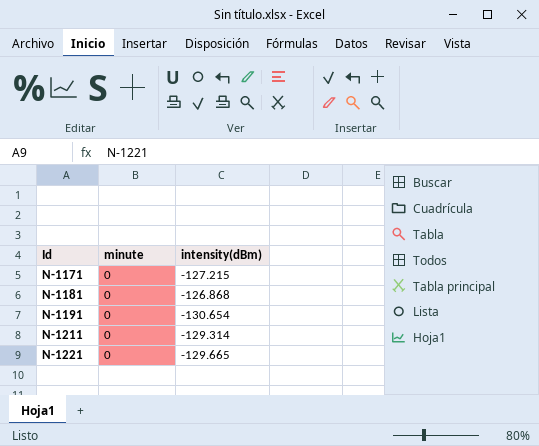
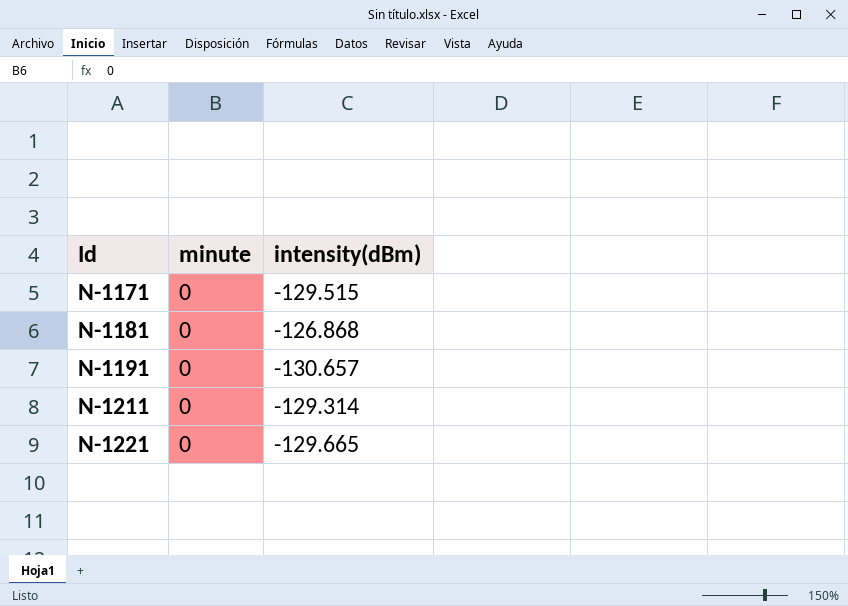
N-1171 | intensity(dBm): -127.215 -> -129.515
N-1191 | intensity(dBm): -130.654 -> -130.657

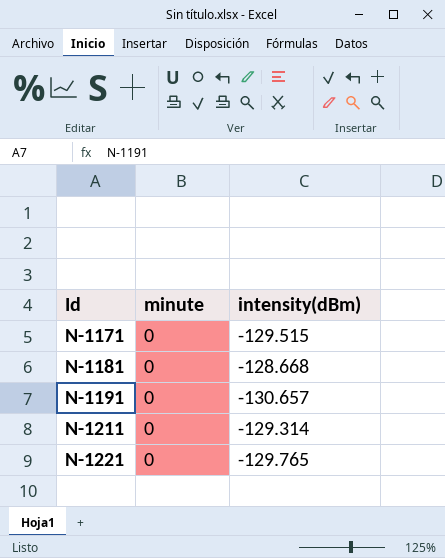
N-1181 | intensity(dBm): -126.868 -> -128.668
N-1221 | intensity(dBm): -129.665 -> -129.765

